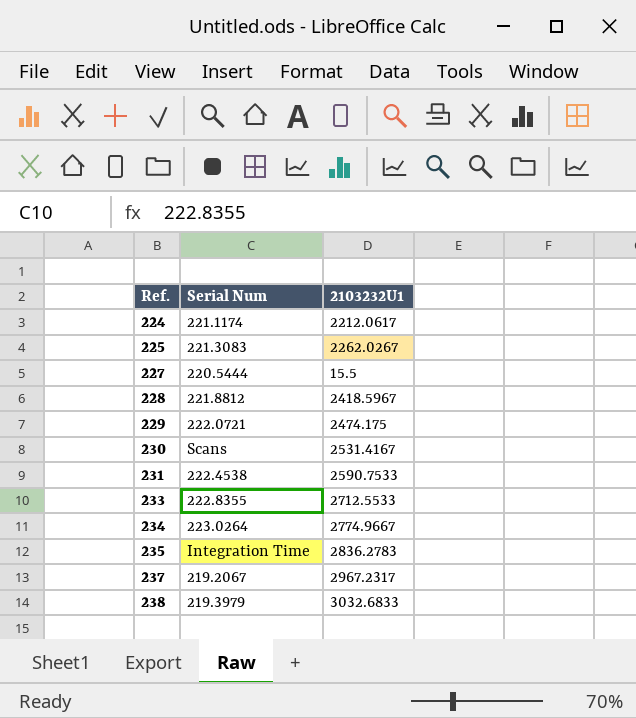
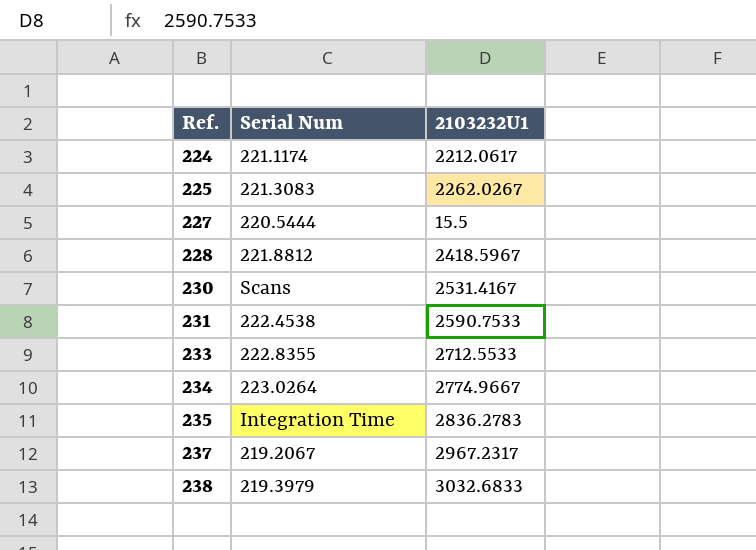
row 229: 222.0721 | 2474.175 -> none

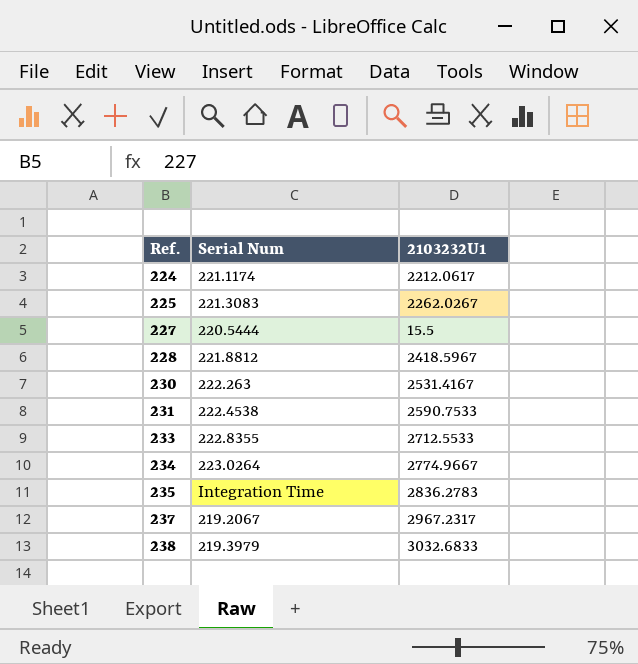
230 | Serial Num: Scans -> 222.263

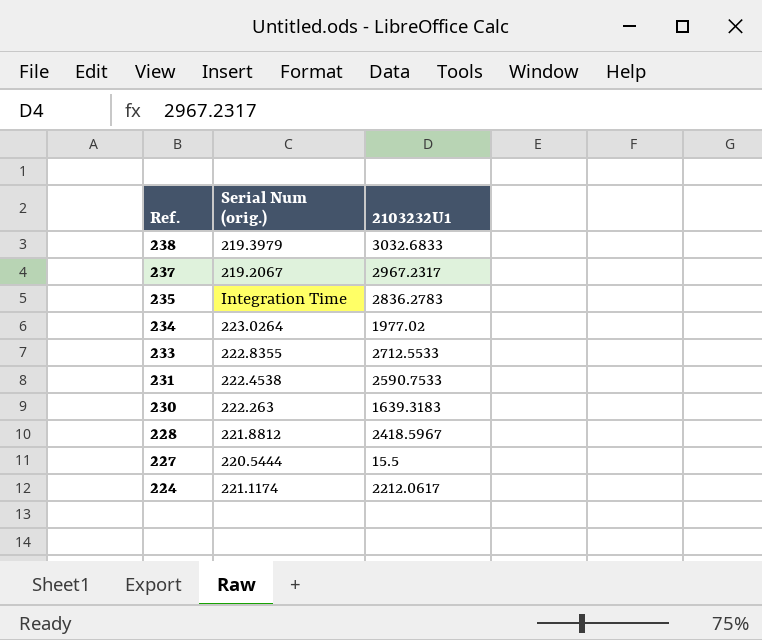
row order: Ref. ascending -> Ref. descending
column name: Serial Num -> Serial Num (orig.)
row 225: 221.3083 | 2262.0267 -> none
234 | 2103232U1: 2774.9667 -> 1977.02
230 | 2103232U1: 2531.4167 -> 1639.3183

